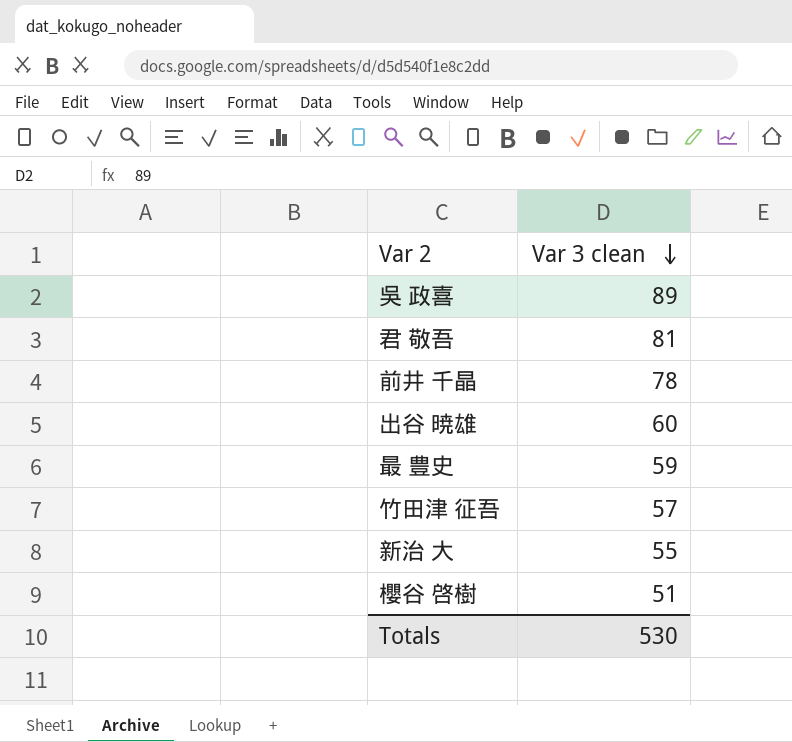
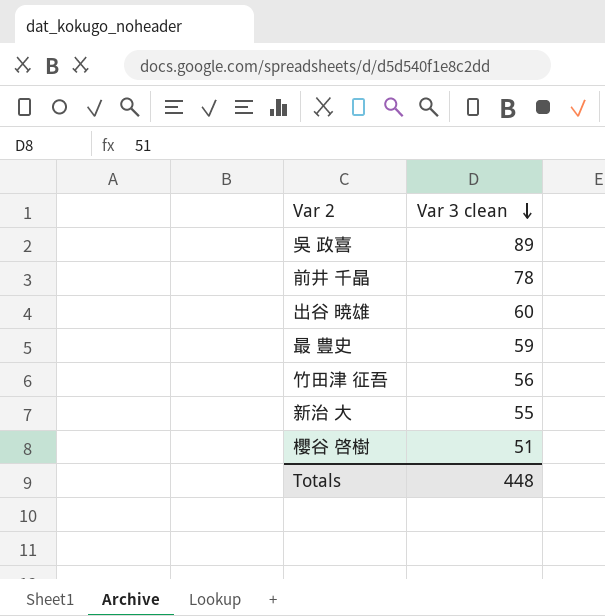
row 君 敬吾: 81 -> none
竹田津 征吾 | Var 3 clean: 57 -> 56
Totals | Var 3 clean: 530 -> 448

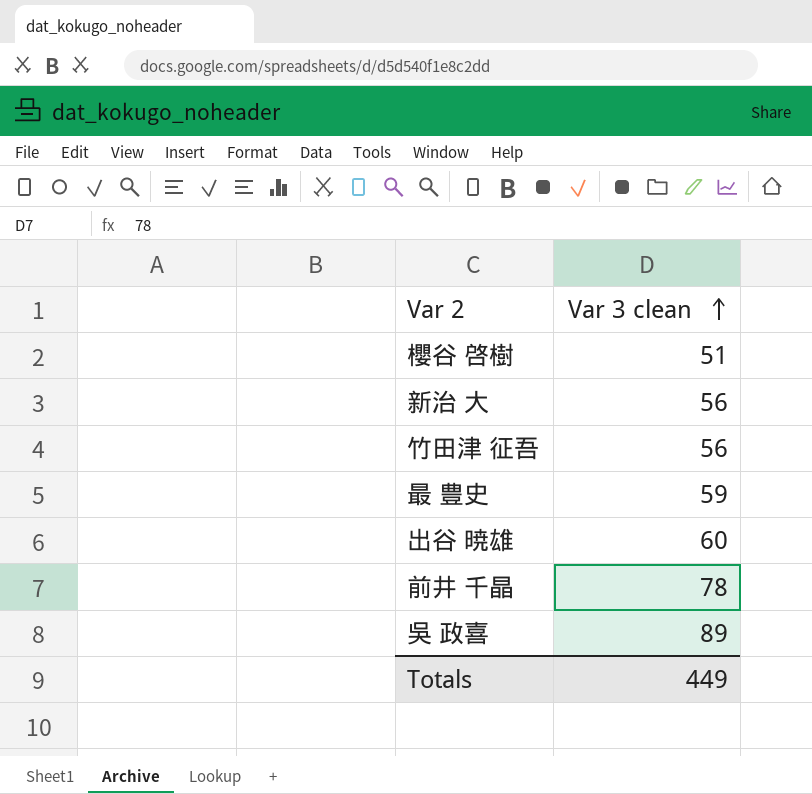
row order: Var 3 clean descending -> Var 3 clean ascending
新治 大 | Var 3 clean: 55 -> 56
Totals | Var 3 clean: 448 -> 449

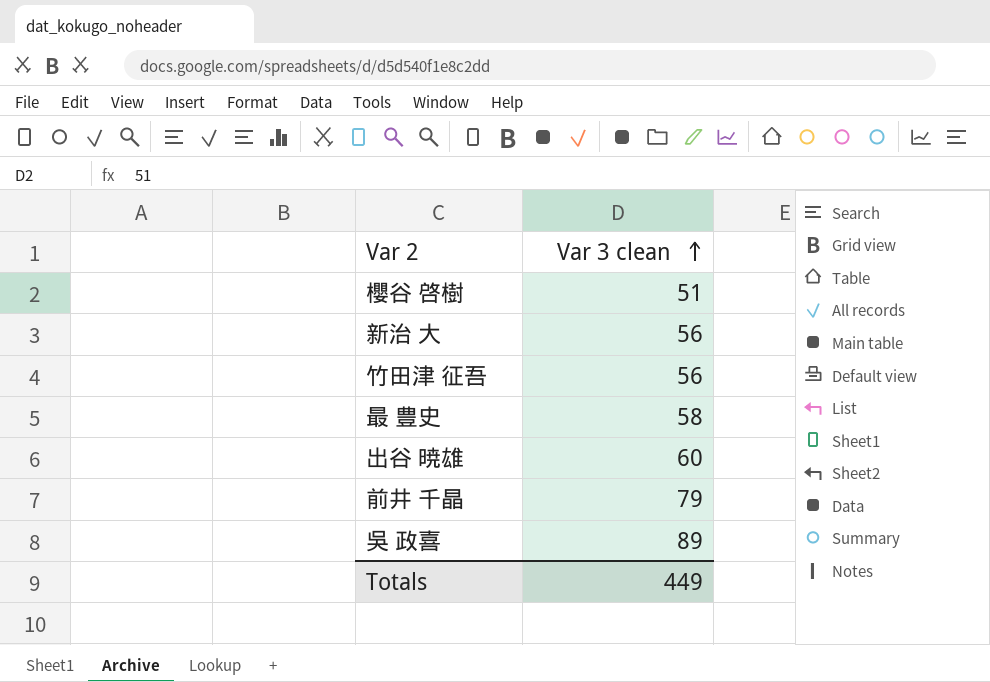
最 豊史 | Var 3 clean: 59 -> 58
前井 千晶 | Var 3 clean: 78 -> 79

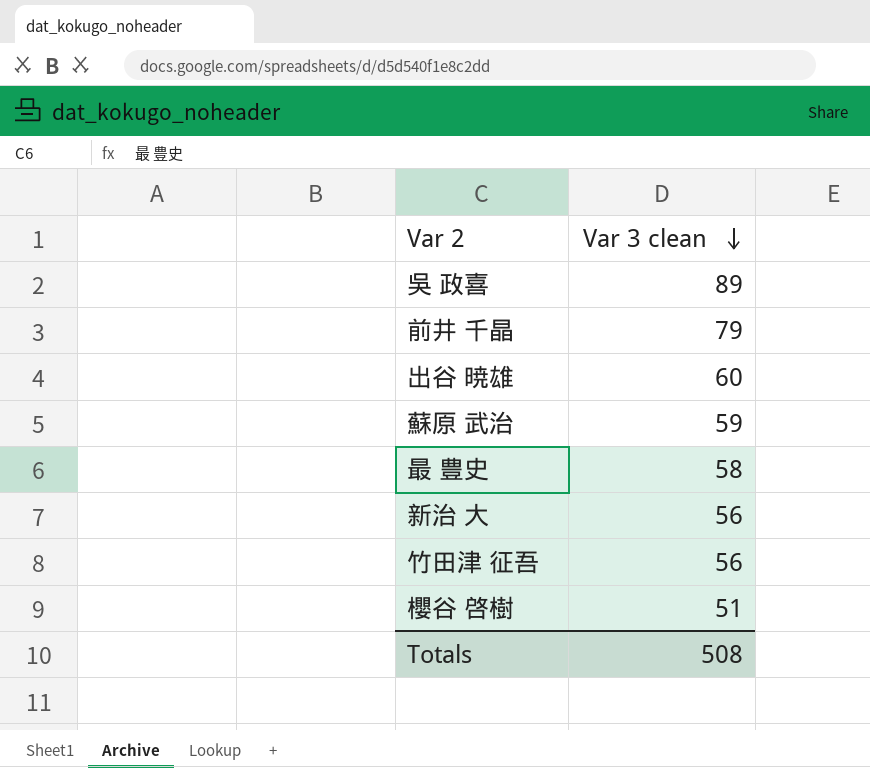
row order: Var 3 clean ascending -> Var 3 clean descending
row 蘇原 武治: none -> 59
Totals | Var 3 clean: 449 -> 508

